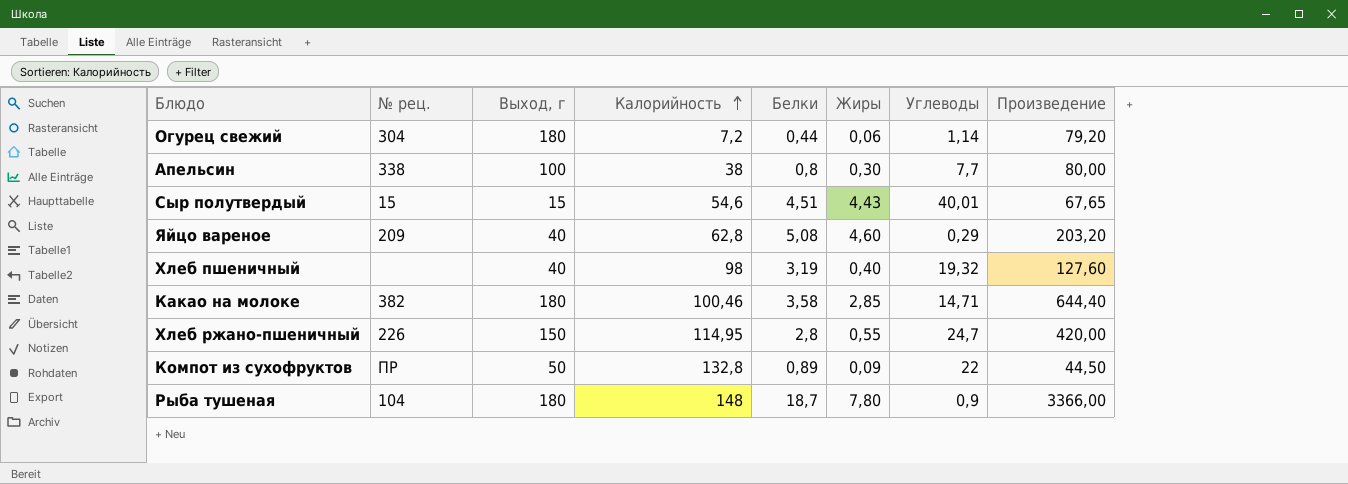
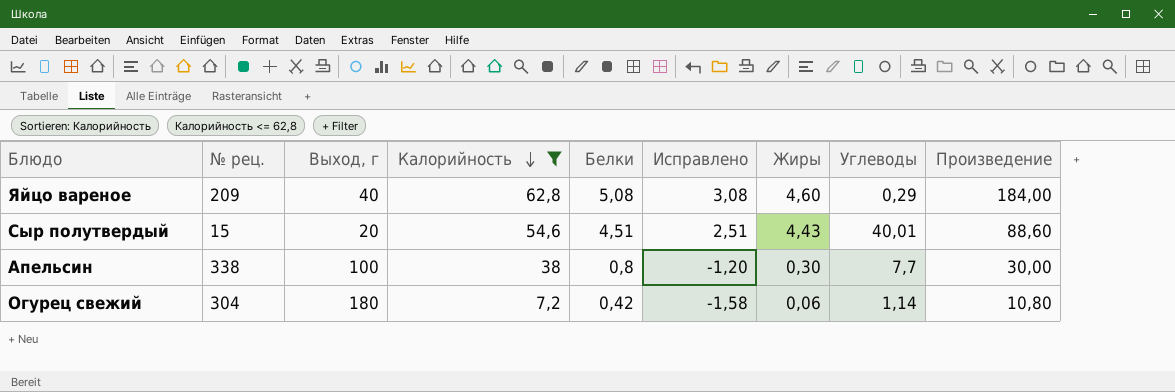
filter: none -> Калорийность <= 62,8
row order: Калорийность ascending -> Калорийность descending
column Исправлено | formula: none -> [Белки] - 2
column Произведение | formula: [Выход, г] * [Белки] -> [Выход, г] * [Жиры]
Сыр полутвердый | Выход, г: 15 -> 20
Огурец свежий | Белки: 0,44 -> 0,42

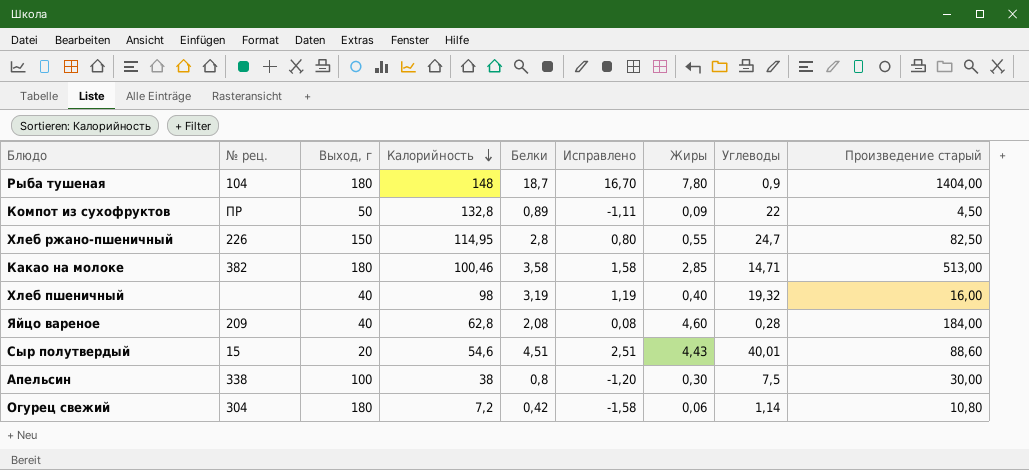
filter: Калорийность <= 62,8 -> none
column name: Произведение -> Произведение старый
Яйцо вареное | Белки: 5,08 -> 2,08
Яйцо вареное | Исправлено: 3,08 -> 0,08
Яйцо вареное | Углеводы: 0,29 -> 0,28
Апельсин | Углеводы: 7,7 -> 7,5

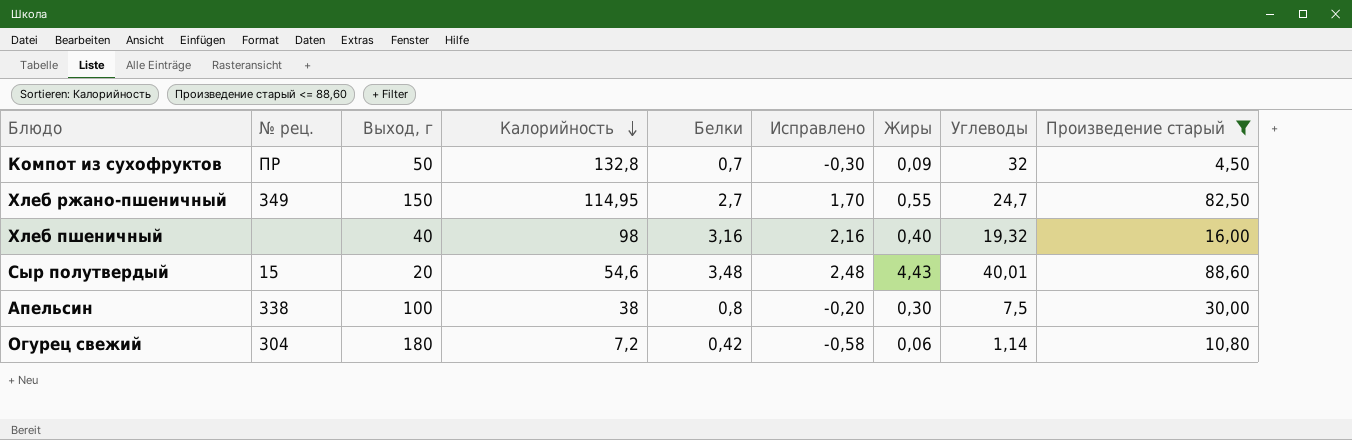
filter: none -> Произведение старый <= 88,60
column Исправлено | formula: [Белки] - 2 -> [Белки] - 1
Компот из сухофруктов | Белки: 0,89 -> 0,7
Компот из сухофруктов | Углеводы: 22 -> 32
Хлеб ржано-пшеничный | № рец.: 226 -> 349
Хлеб ржано-пшеничный | Белки: 2,8 -> 2,7
Хлеб пшеничный | Белки: 3,19 -> 3,16
Сыр полутвердый | Белки: 4,51 -> 3,48

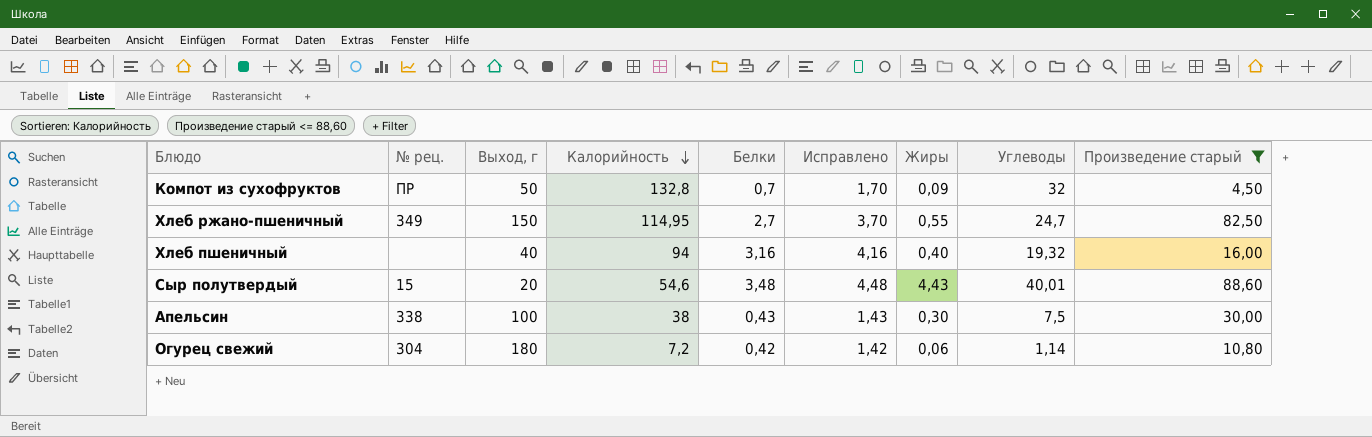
column Исправлено | formula: [Белки] - 1 -> [Белки] + 1
Хлеб пшеничный | Калорийность: 98 -> 94
Апельсин | Белки: 0,8 -> 0,43

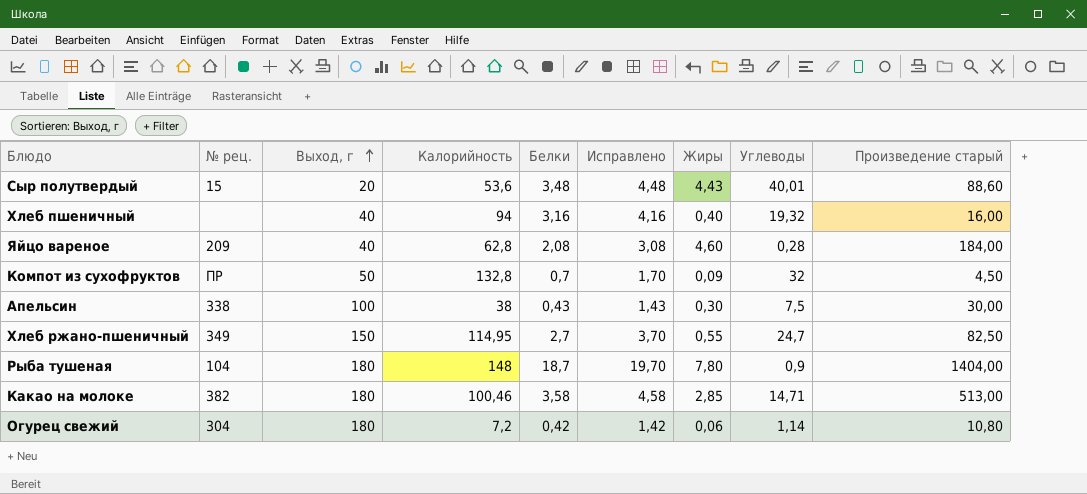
filter: Произведение старый <= 88,60 -> none
row order: Калорийность descending -> Выход, г ascending
Сыр полутвердый | Калорийность: 54,6 -> 53,6

